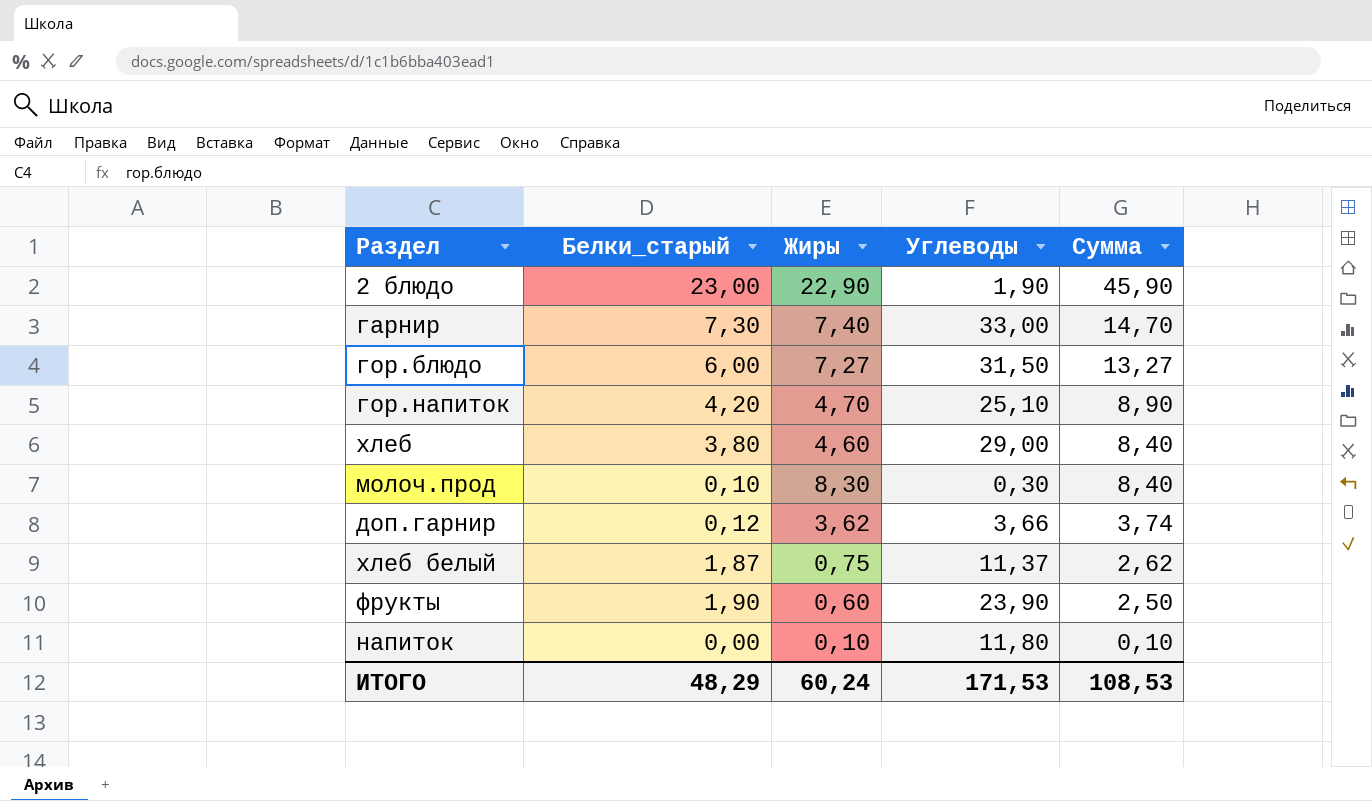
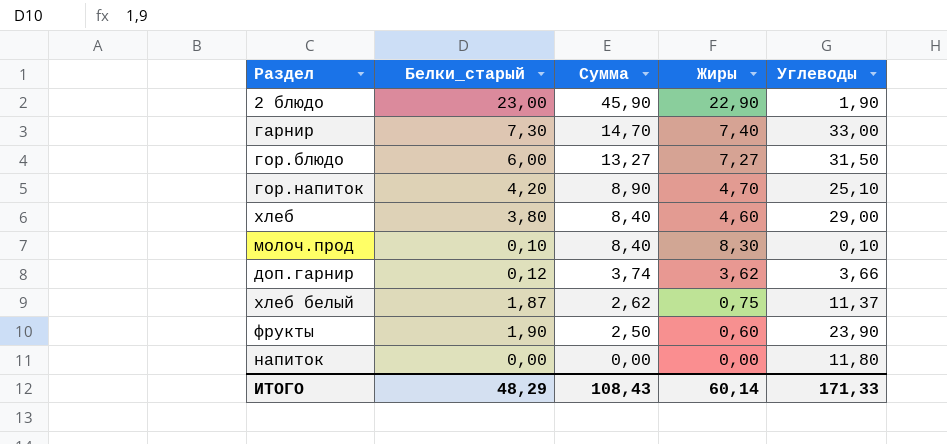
column Сумма | position: 5 -> 3
молоч.прод | Углеводы: 0,30 -> 0,10
напиток | Сумма: 0,10 -> 0,00
напиток | Жиры: 0,10 -> 0,00
ИТОГО | Сумма: 108,53 -> 108,43
ИТОГО | Жиры: 60,24 -> 60,14
ИТОГО | Углеводы: 171,53 -> 171,33

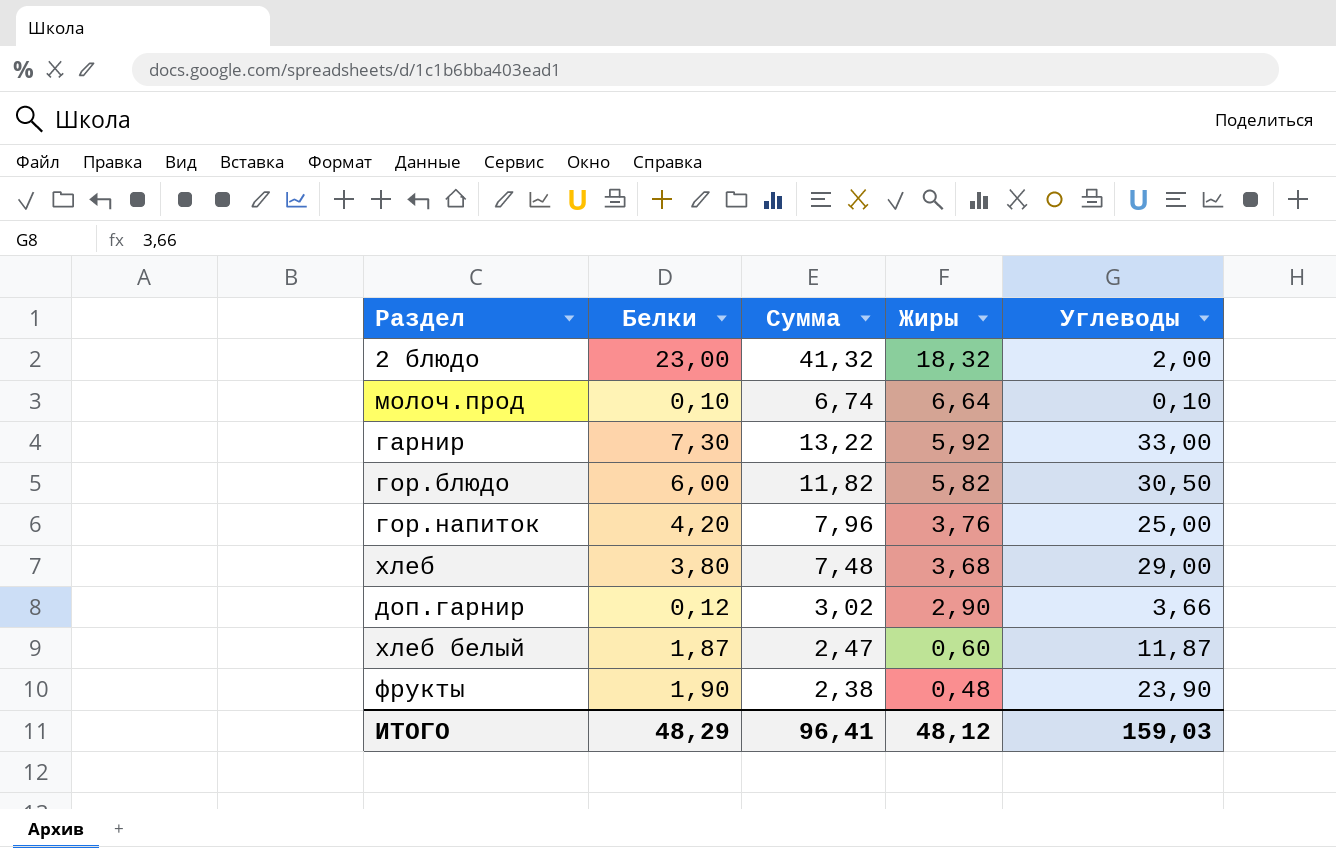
row order: Сумма descending -> Жиры descending
column name: Белки_старый -> Белки
row напиток: 0,00 | 0,00 | 0,00 | 11,80 -> none
2 блюдо | Сумма: 45,90 -> 41,32
2 блюдо | Жиры: 22,90 -> 18,32
2 блюдо | Углеводы: 1,90 -> 2,00
молоч.прод | Сумма: 8,40 -> 6,74
молоч.прод | Жиры: 8,30 -> 6,64
гарнир | Сумма: 14,70 -> 13,22
гарнир | Жиры: 7,40 -> 5,92
гор.блюдо | Сумма: 13,27 -> 11,82
гор.блюдо | Жиры: 7,27 -> 5,82
гор.блюдо | Углеводы: 31,50 -> 30,50
гор.напиток | Сумма: 8,90 -> 7,96
гор.напиток | Жиры: 4,70 -> 3,76
гор.напиток | Углеводы: 25,10 -> 25,00
хлеб | Сумма: 8,40 -> 7,48
хлеб | Жиры: 4,60 -> 3,68
доп.гарнир | Сумма: 3,74 -> 3,02
доп.гарнир | Жиры: 3,62 -> 2,90
хлеб белый | Сумма: 2,62 -> 2,47
хлеб белый | Жиры: 0,75 -> 0,60
хлеб белый | Углеводы: 11,37 -> 11,87
фрукты | Сумма: 2,50 -> 2,38
фрукты | Жиры: 0,60 -> 0,48
ИТОГО | Сумма: 108,43 -> 96,41
ИТОГО | Жиры: 60,14 -> 48,12
ИТОГО | Углеводы: 171,33 -> 159,03

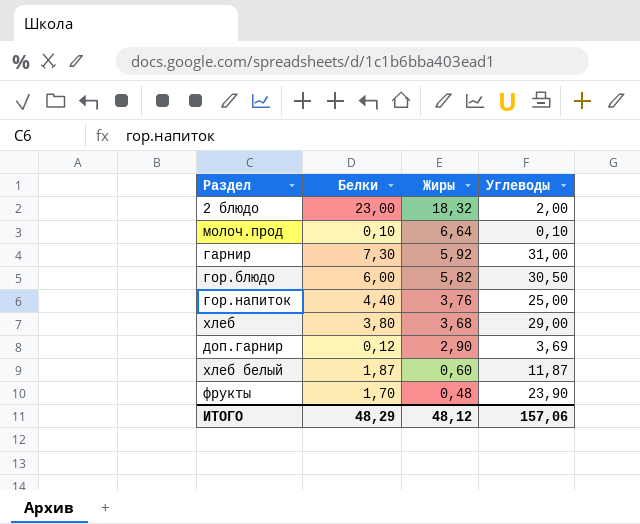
column Сумма | formula: [Белки] + [Жиры] -> none
гарнир | Углеводы: 33,00 -> 31,00
гор.напиток | Белки: 4,20 -> 4,40
доп.гарнир | Углеводы: 3,66 -> 3,69
фрукты | Белки: 1,90 -> 1,70
ИТОГО | Углеводы: 159,03 -> 157,06

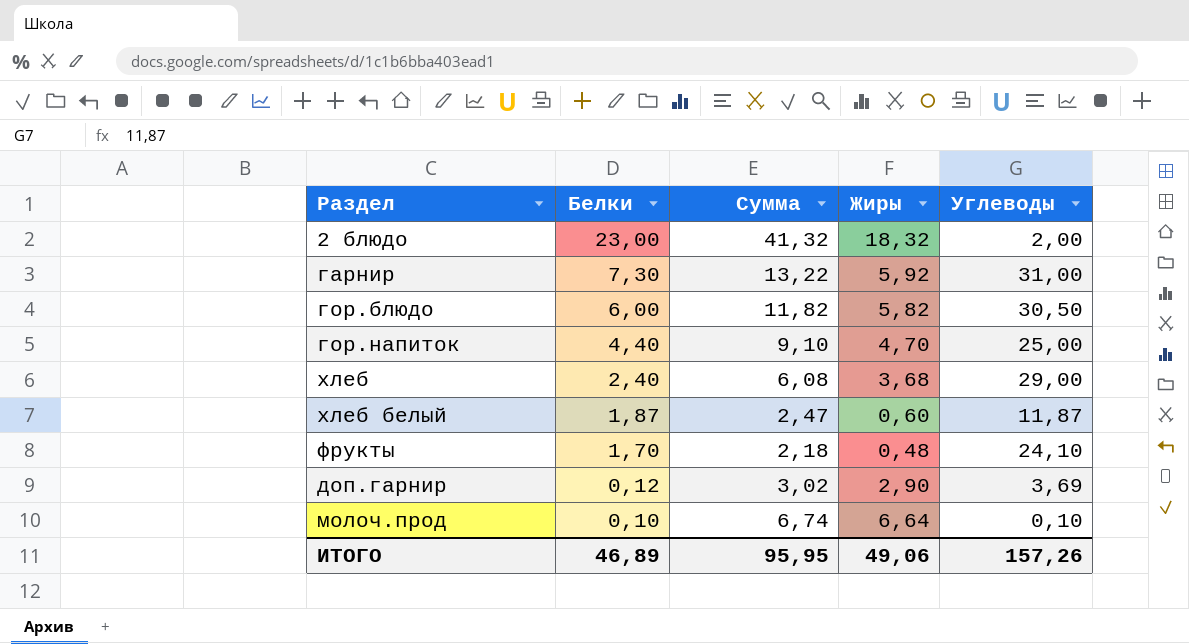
row order: Жиры descending -> Белки descending
column Сумма | formula: none -> [Белки] + [Жиры]
гор.напиток | Жиры: 3,76 -> 4,70
хлеб | Белки: 3,80 -> 2,40
фрукты | Углеводы: 23,90 -> 24,10
ИТОГО | Белки: 48,29 -> 46,89
ИТОГО | Жиры: 48,12 -> 49,06
ИТОГО | Углеводы: 157,06 -> 157,26

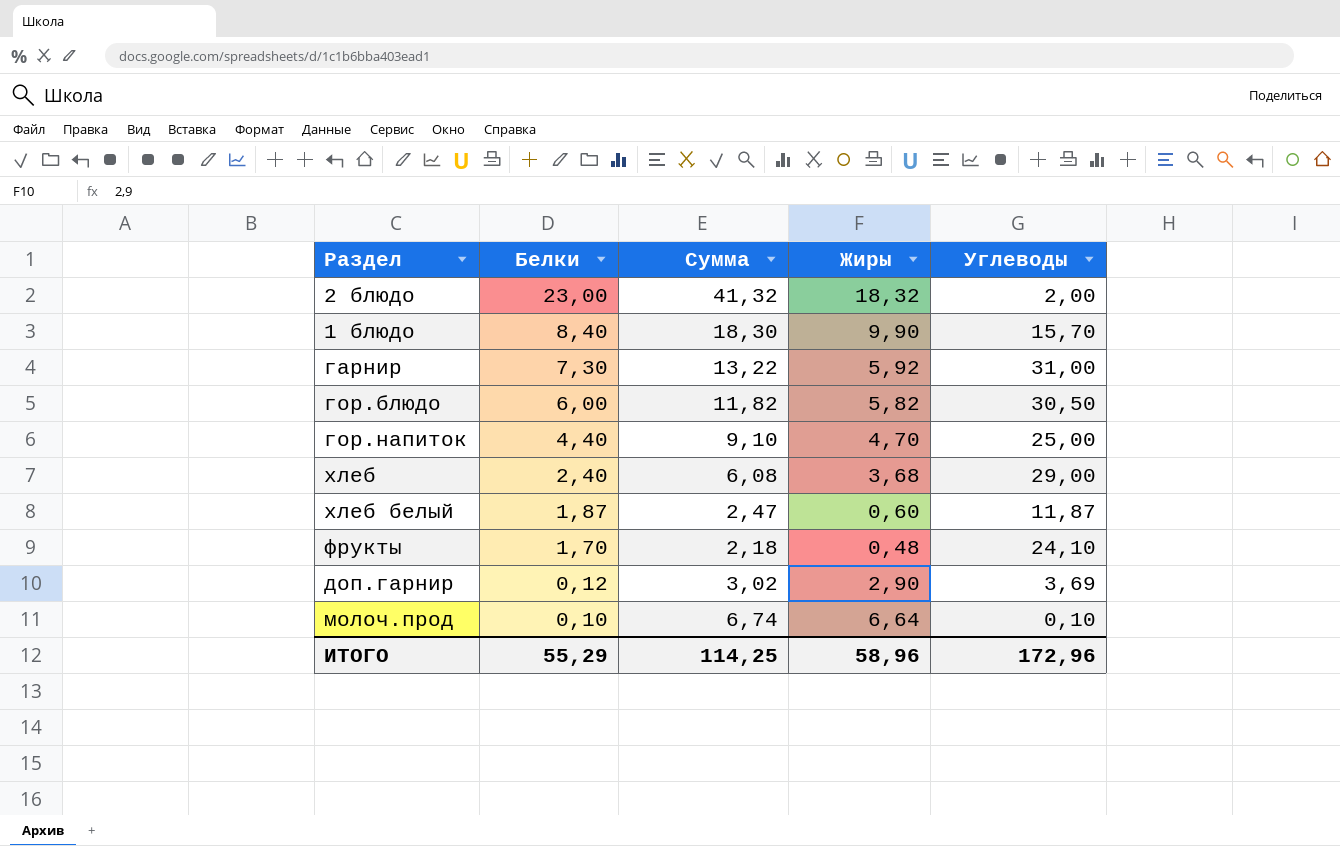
row 1 блюдо: none -> 8,40 | 18,30 | 9,90 | 15,70
ИТОГО | Белки: 46,89 -> 55,29
ИТОГО | Сумма: 95,95 -> 114,25
ИТОГО | Жиры: 49,06 -> 58,96
ИТОГО | Углеводы: 157,26 -> 172,96

